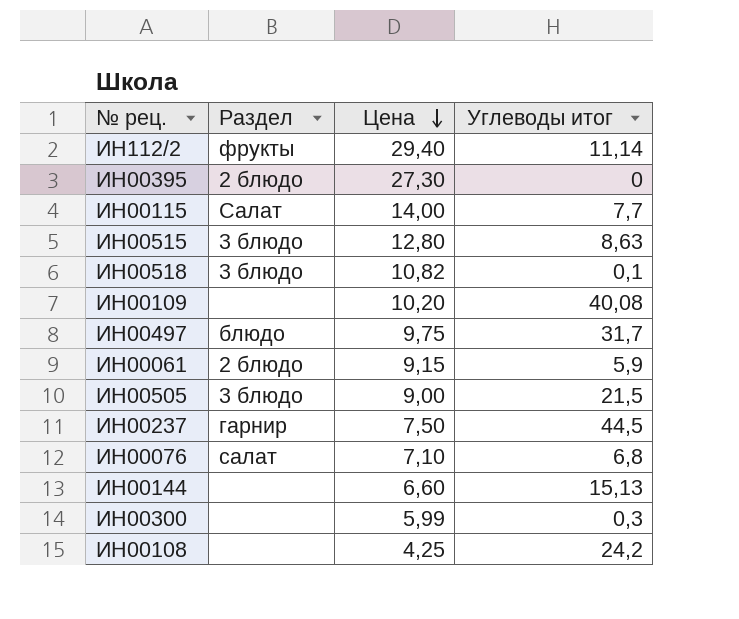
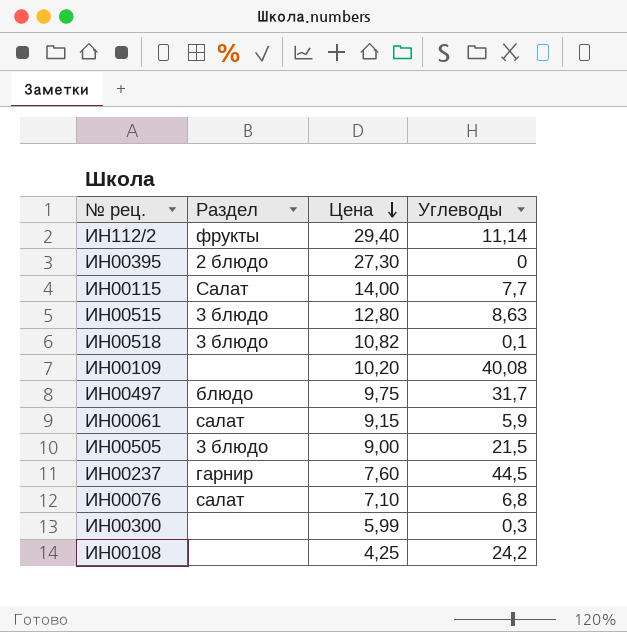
column name: Углеводы итог -> Углеводы
row ИН00144: none | 6,60 | 15,13 -> none
ИН00061 | Раздел: 2 блюдо -> салат
ИН00237 | Цена: 7,50 -> 7,60

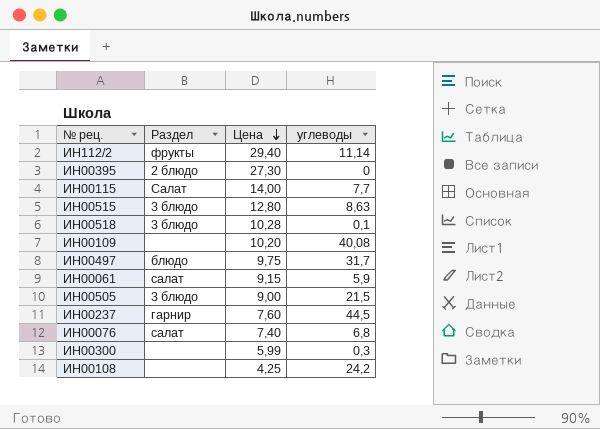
column name: Углеводы -> углеводы
ИН00518 | Цена: 10,82 -> 10,28
ИН00076 | Цена: 7,10 -> 7,40

